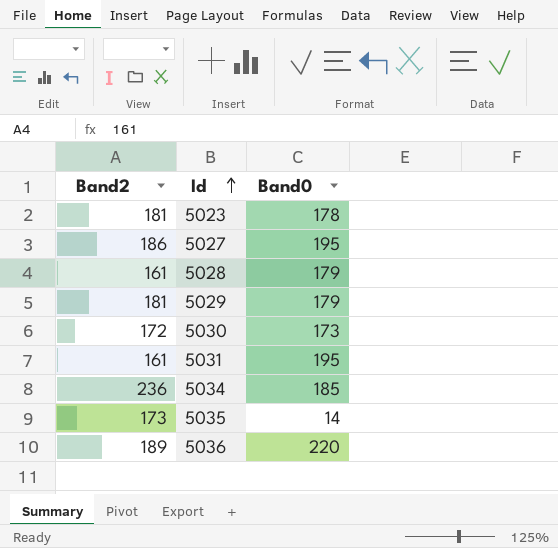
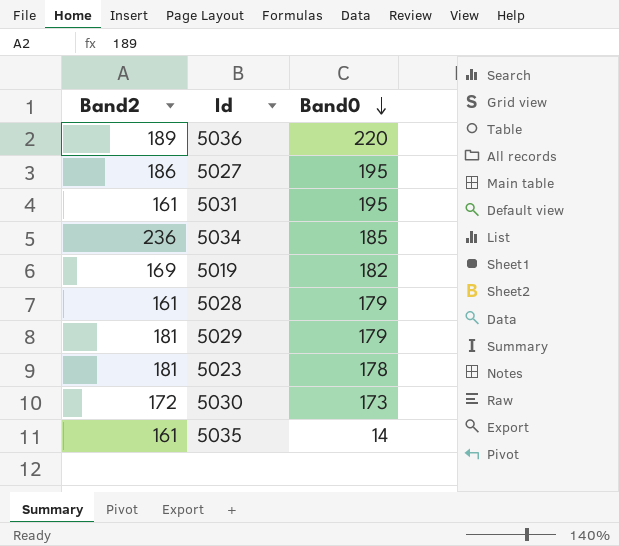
row order: Id ascending -> Band0 descending
row 5019: none -> 169 | 182
5035 | Band2: 173 -> 161

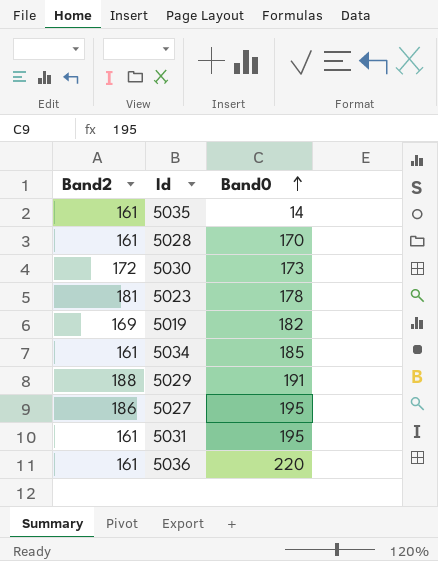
row order: Band0 descending -> Band0 ascending
5028 | Band0: 179 -> 170
5034 | Band2: 236 -> 161
5029 | Band2: 181 -> 188
5029 | Band0: 179 -> 191
5036 | Band2: 189 -> 161

